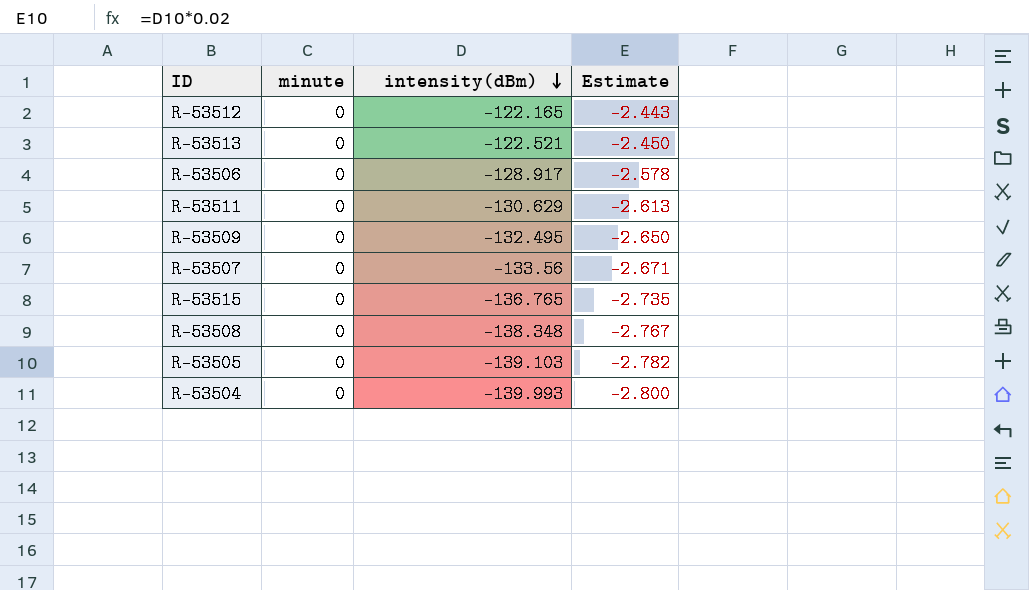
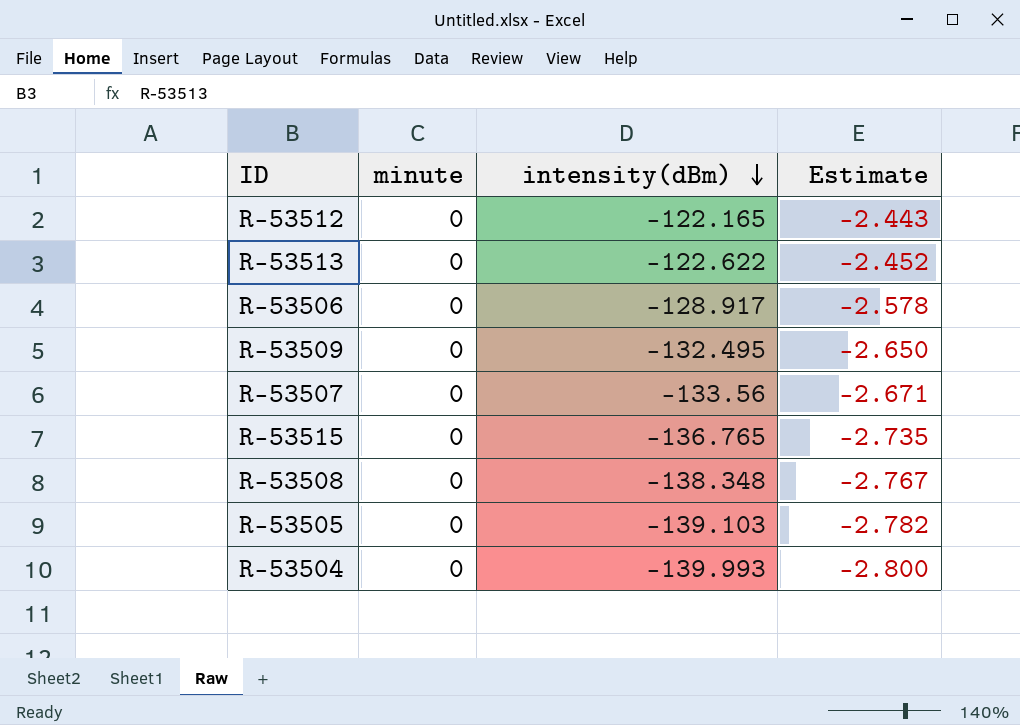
row R-53511: 0 | -130.629 | -2.613 -> none
R-53513 | intensity(dBm): -122.521 -> -122.622
R-53513 | Estimate: -2.450 -> -2.452

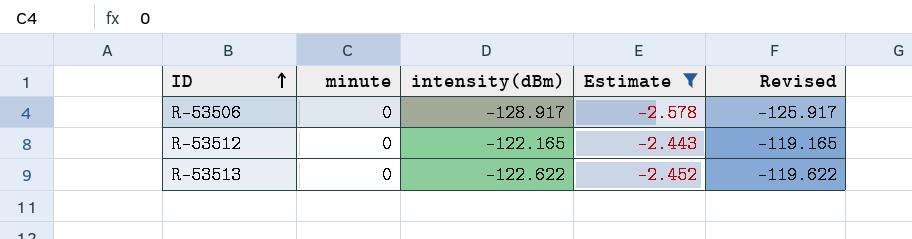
filter: none -> Estimate >= -2.578
row order: intensity(dBm) descending -> ID ascending
column Revised | formula: none -> [intensity(dBm)] + 3

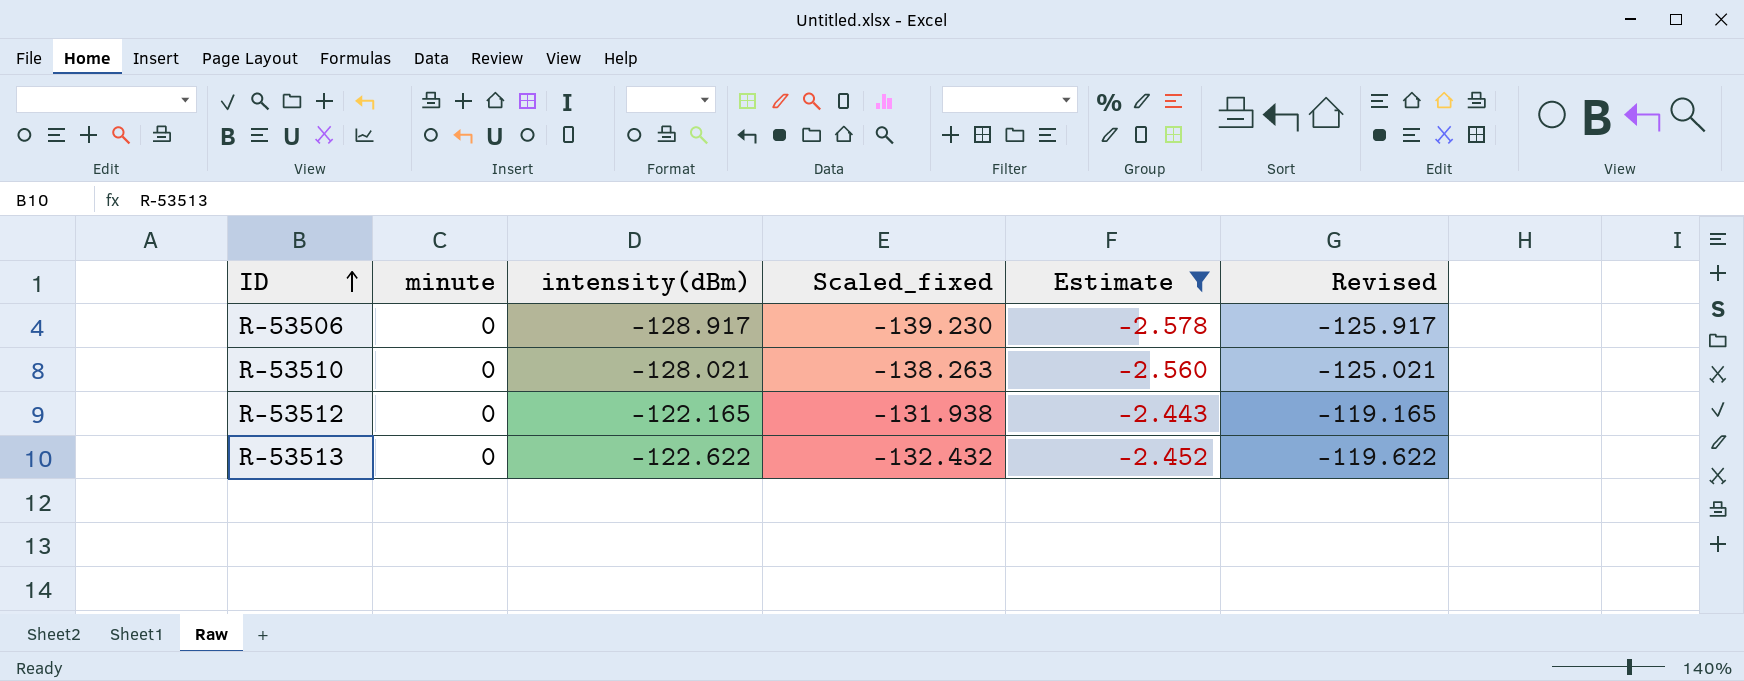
column Scaled_fixed | formula: none -> [intensity(dBm)] * 1.08
row R-53510: none -> 0 | -128.021 | -138.263 | -2.560 | -125.021

